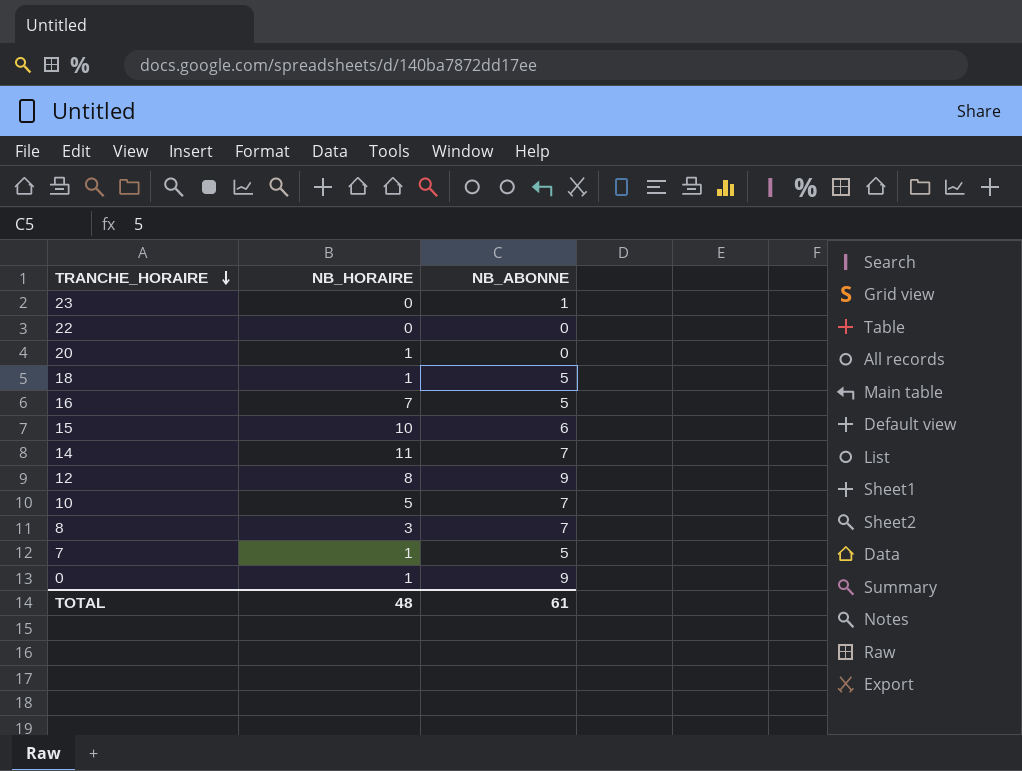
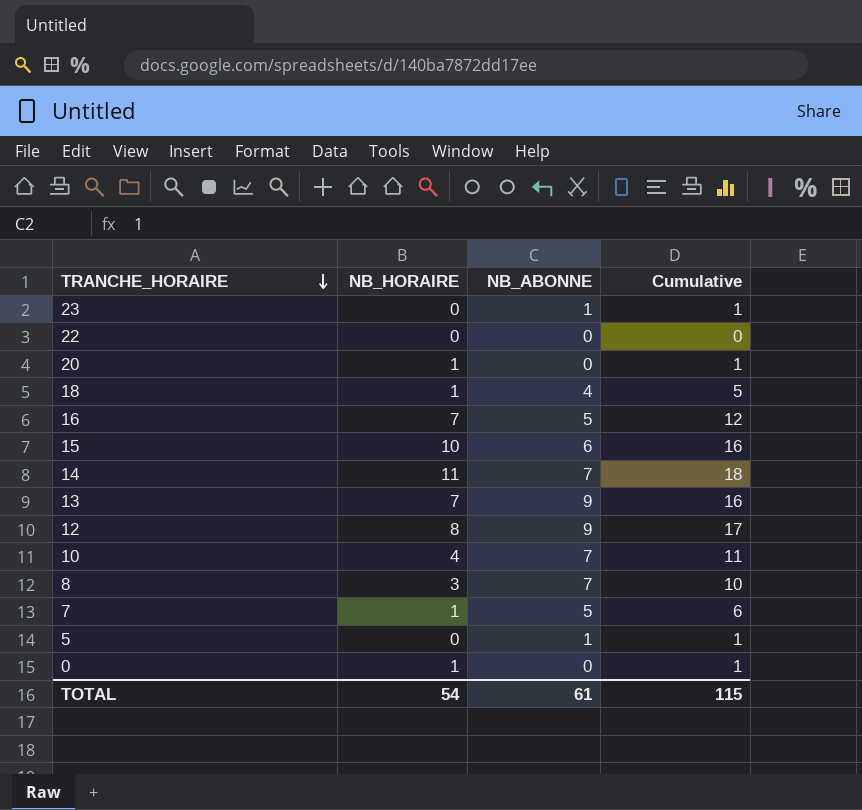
column Cumulative | formula: none -> [NB_HORAIRE] + [NB_ABONNE]
18 | NB_ABONNE: 5 -> 4
row 13: none -> 7 | 9 | 16
10 | NB_HORAIRE: 5 -> 4
row 5: none -> 0 | 1 | 1
0 | NB_ABONNE: 9 -> 0
TOTAL | NB_HORAIRE: 48 -> 54

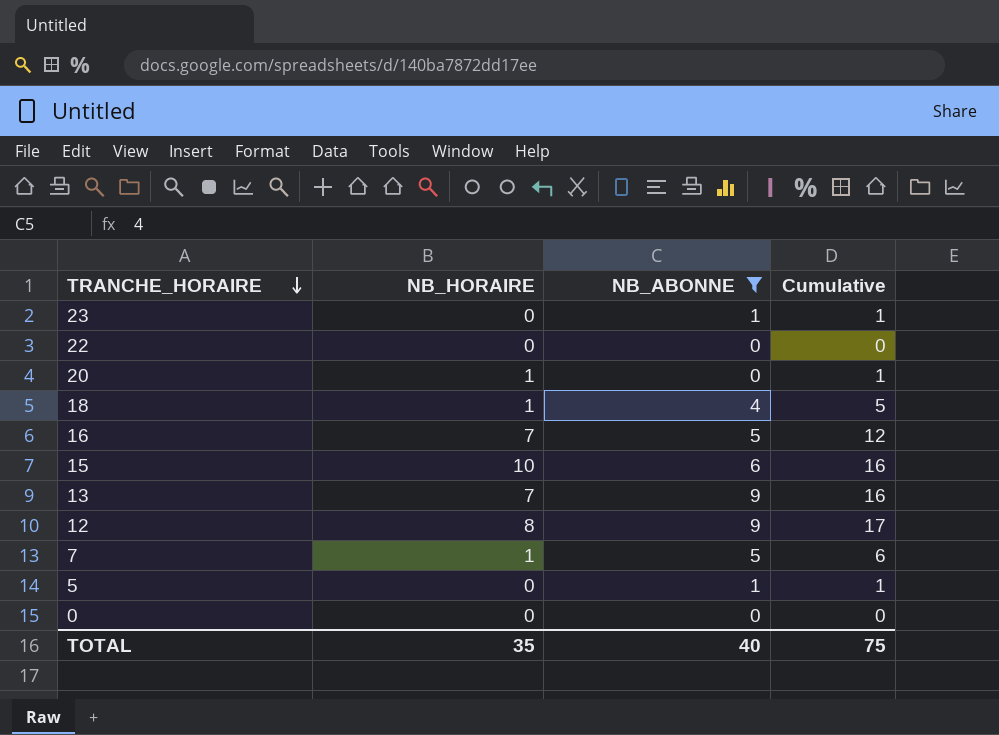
filter: none -> NB_ABONNE != 7
0 | NB_HORAIRE: 1 -> 0
0 | Cumulative: 1 -> 0
TOTAL | NB_HORAIRE: 54 -> 35
TOTAL | NB_ABONNE: 61 -> 40
TOTAL | Cumulative: 115 -> 75

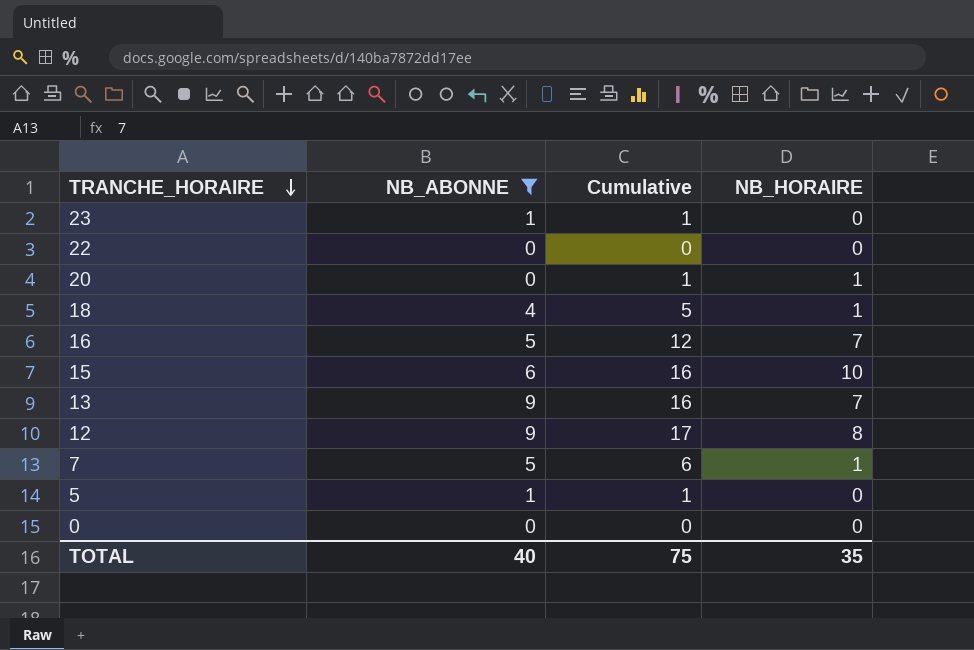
column NB_HORAIRE | position: 2 -> 4

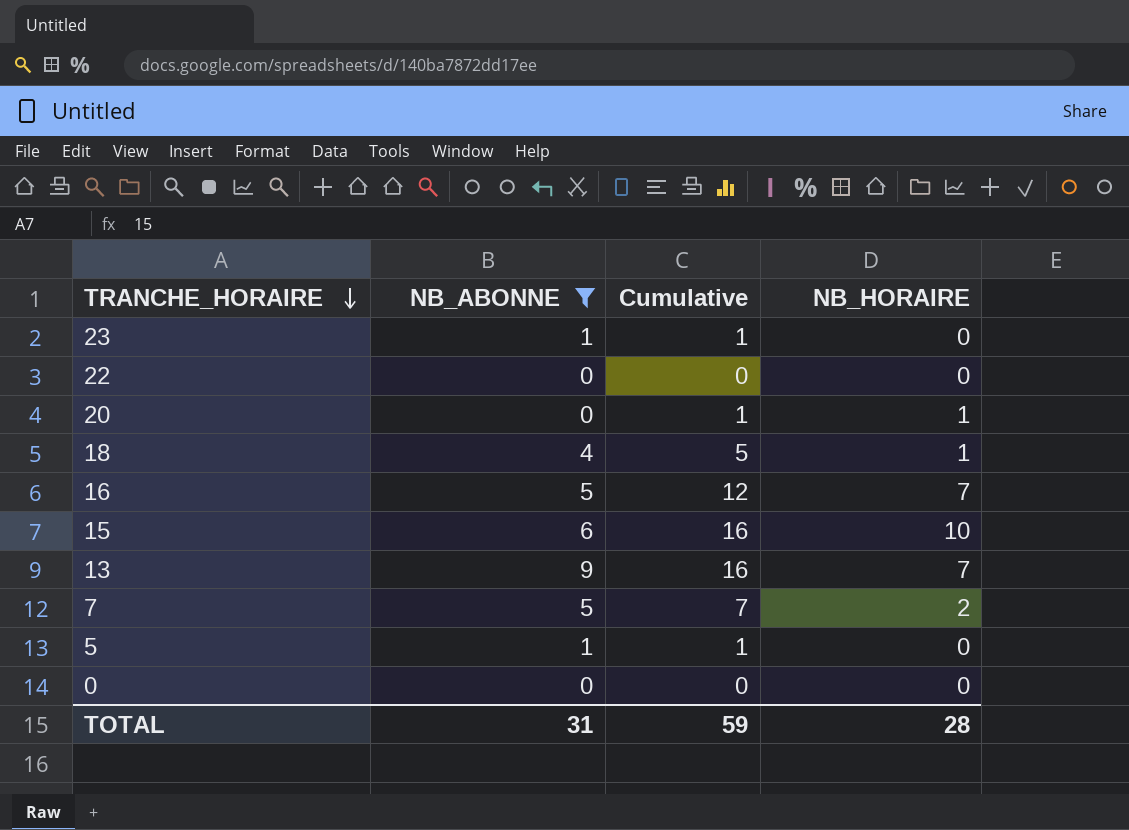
row 12: 9 | 17 | 8 -> none
7 | Cumulative: 6 -> 7
7 | NB_HORAIRE: 1 -> 2
TOTAL | NB_ABONNE: 40 -> 31
TOTAL | Cumulative: 75 -> 59
TOTAL | NB_HORAIRE: 35 -> 28

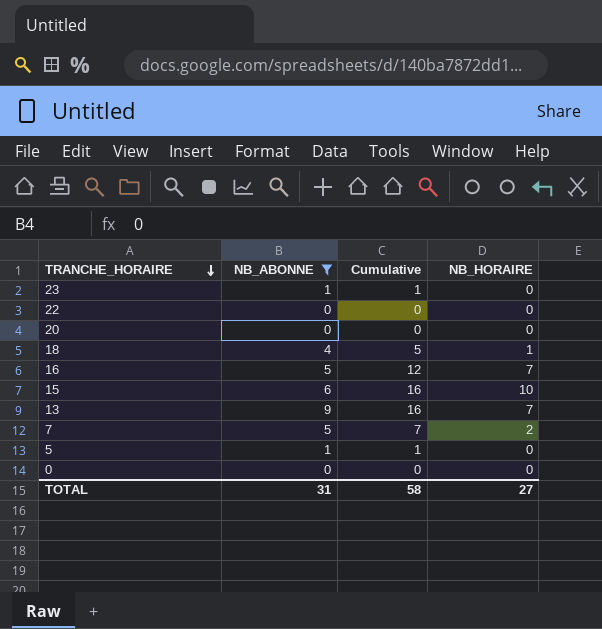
20 | Cumulative: 1 -> 0
20 | NB_HORAIRE: 1 -> 0
TOTAL | Cumulative: 59 -> 58
TOTAL | NB_HORAIRE: 28 -> 27

